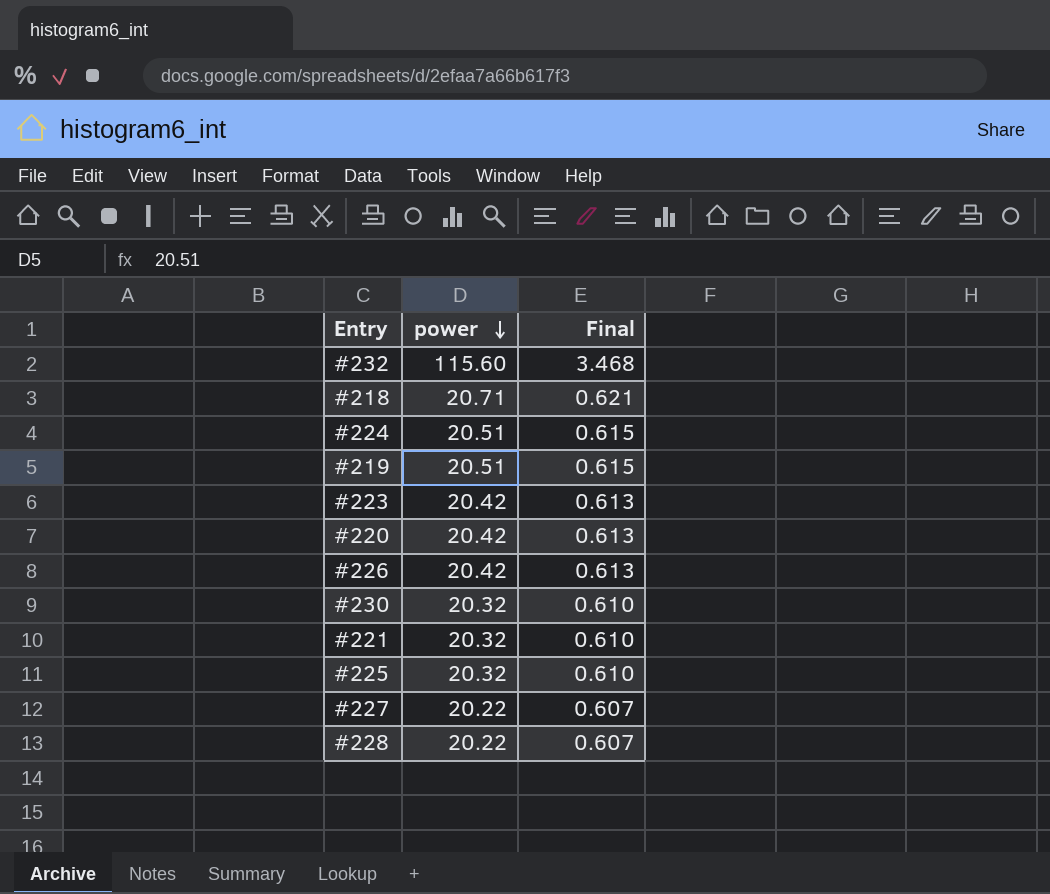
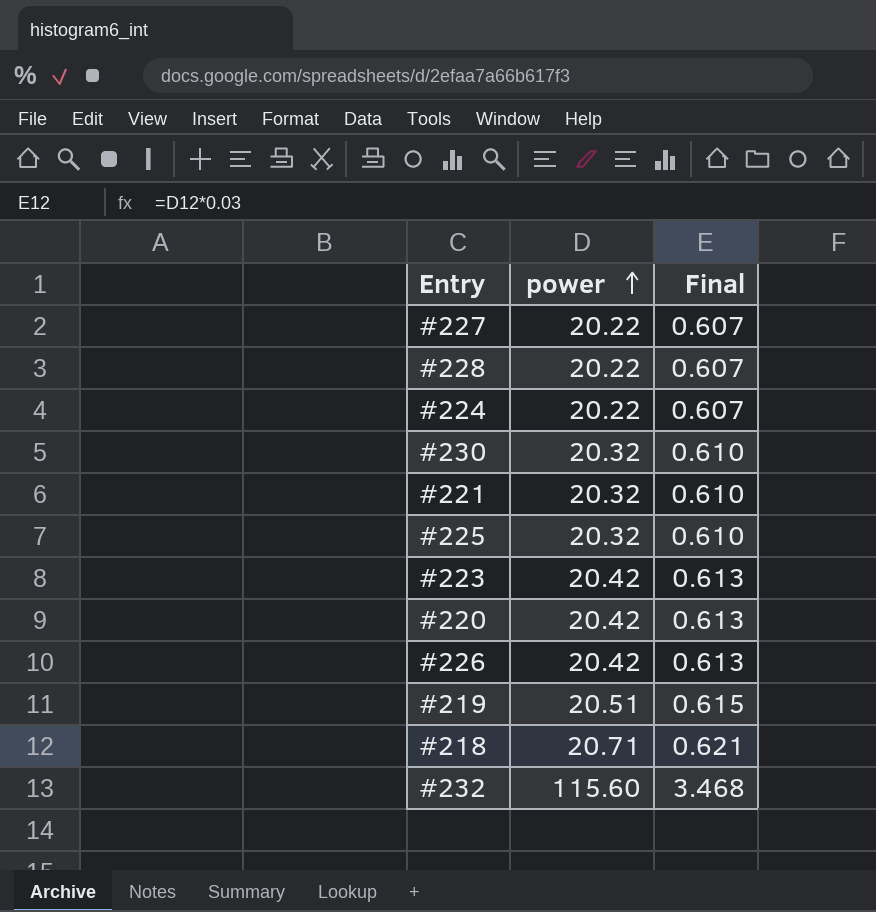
row order: power descending -> power ascending
#224 | power: 20.51 -> 20.22
#224 | Final: 0.615 -> 0.607

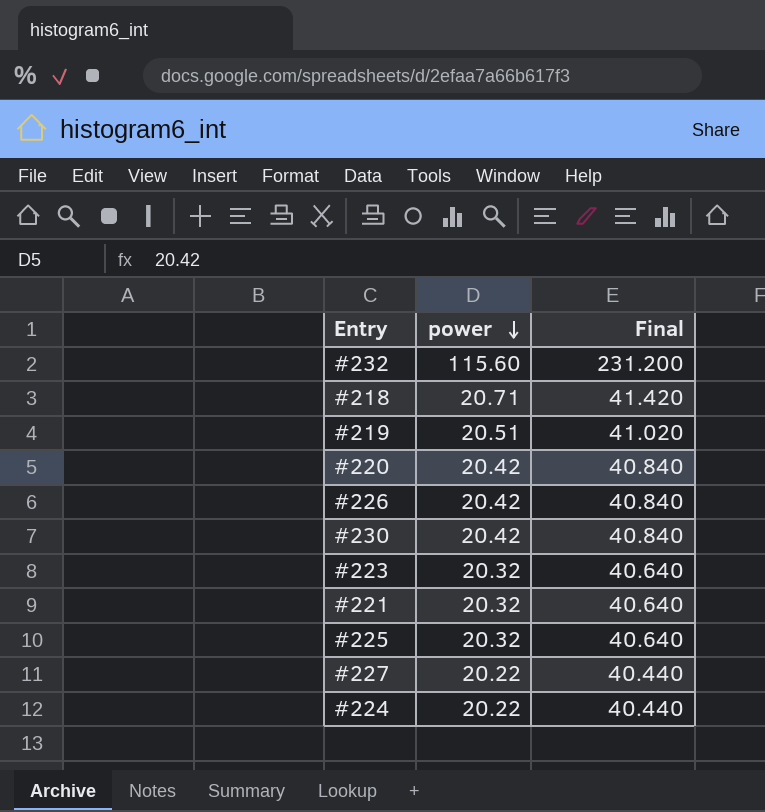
row order: power ascending -> power descending
column Final | formula: [power] * 0.03 -> [power] * 2
row #228: 20.22 | 0.607 -> none
#230 | power: 20.32 -> 20.42
#223 | power: 20.42 -> 20.32

